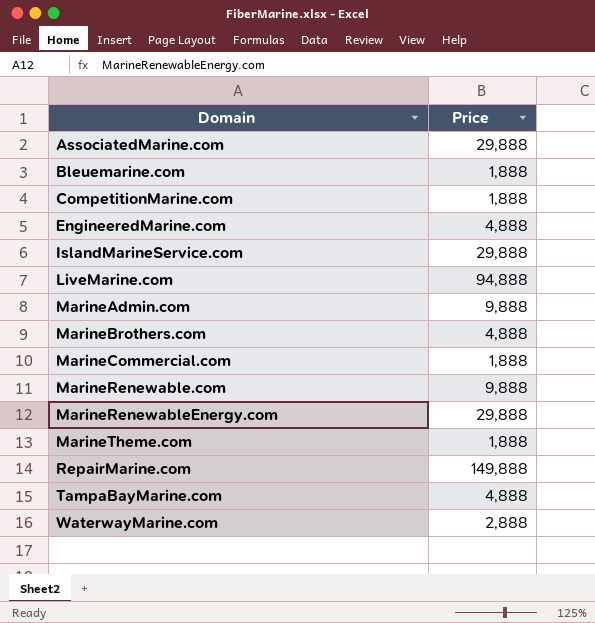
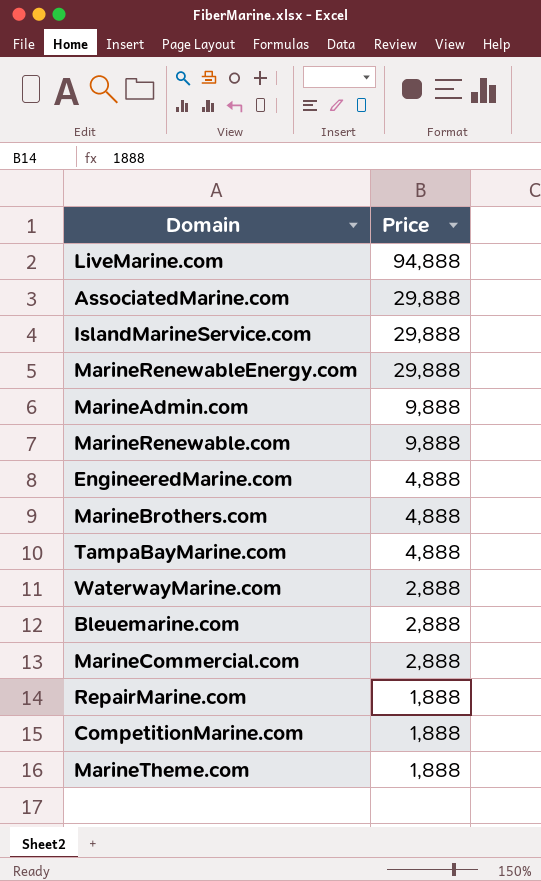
row order: Domain ascending -> Price descending
Bleuemarine.com | Price: 1,888 -> 2,888
MarineCommercial.com | Price: 1,888 -> 2,888
RepairMarine.com | Price: 149,888 -> 1,888

